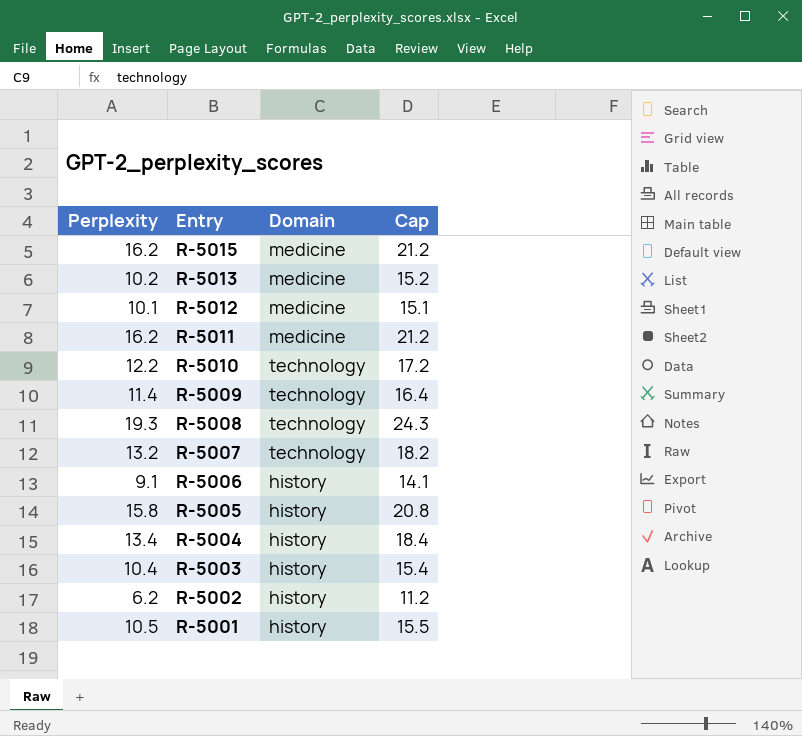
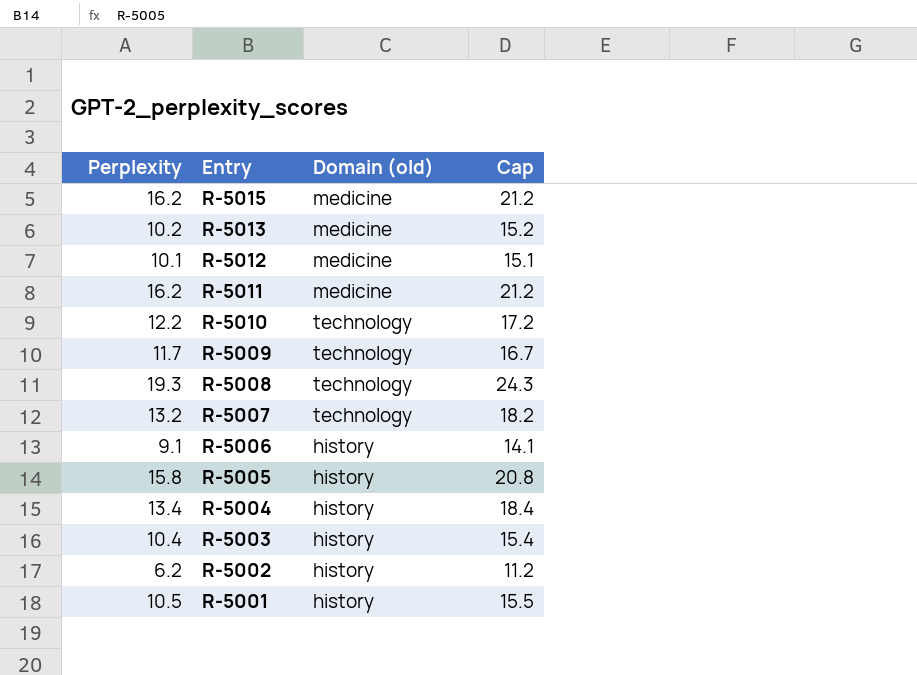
column name: Domain -> Domain (old)
R-5009 | Perplexity: 11.4 -> 11.7
R-5009 | Cap: 16.4 -> 16.7

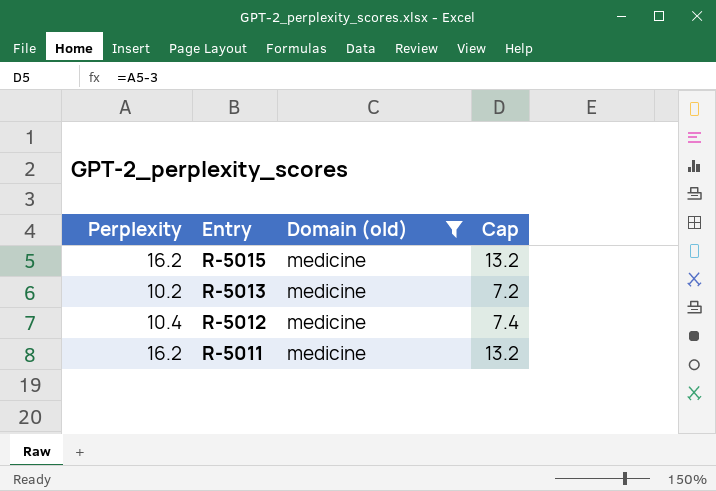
filter: none -> Domain (old) = medicine
column Cap | formula: [Perplexity] + 5 -> [Perplexity] - 3
R-5012 | Perplexity: 10.1 -> 10.4

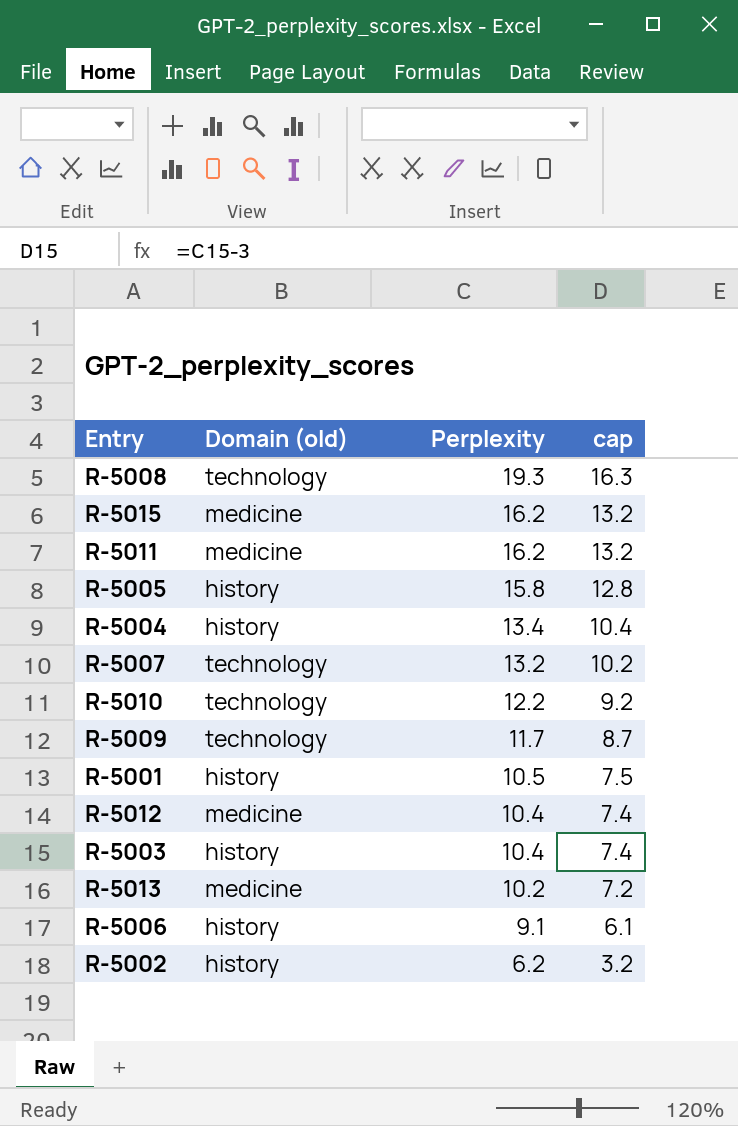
filter: Domain (old) = medicine -> none
row order: Entry descending -> Perplexity descending
column Perplexity | position: 1 -> 3
column name: Cap -> cap

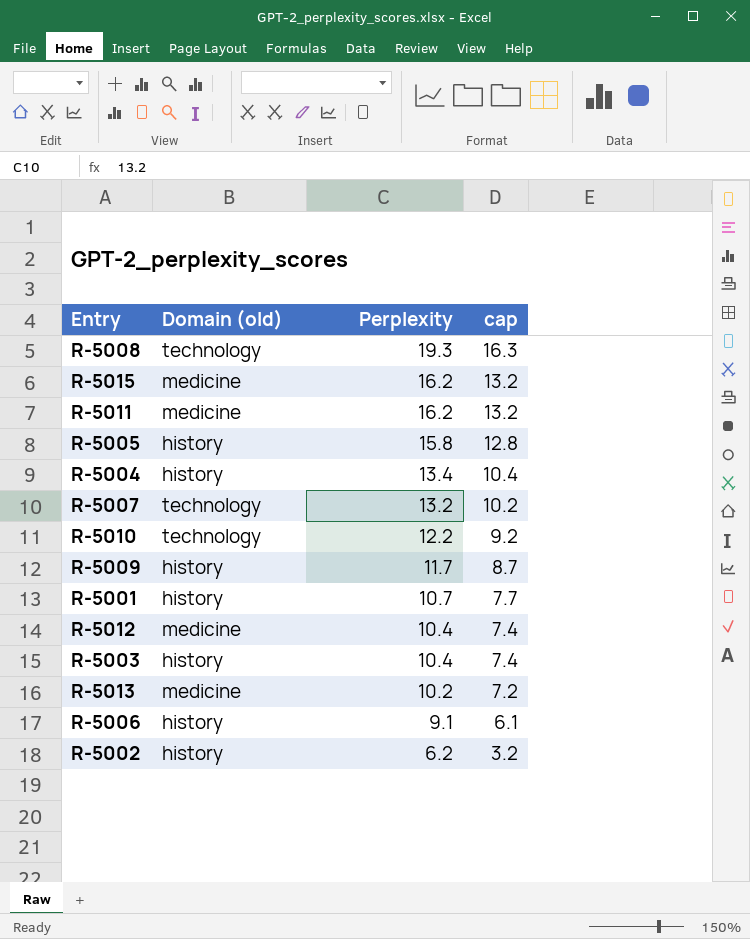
R-5009 | Domain (old): technology -> history
R-5001 | Perplexity: 10.5 -> 10.7
R-5001 | cap: 7.5 -> 7.7

